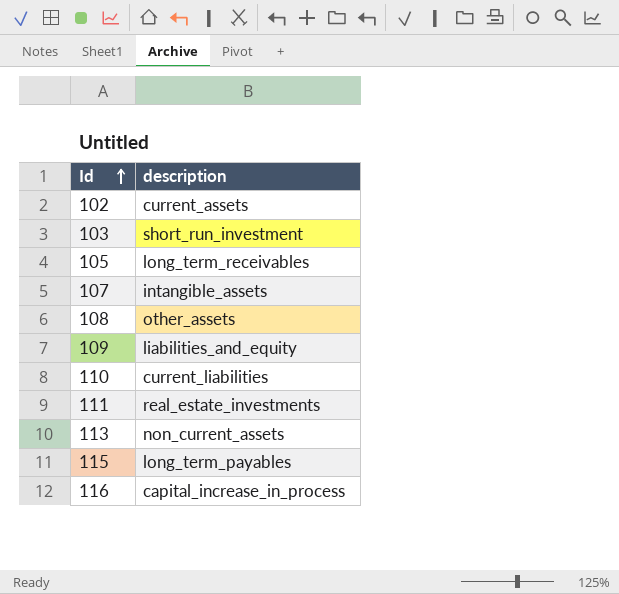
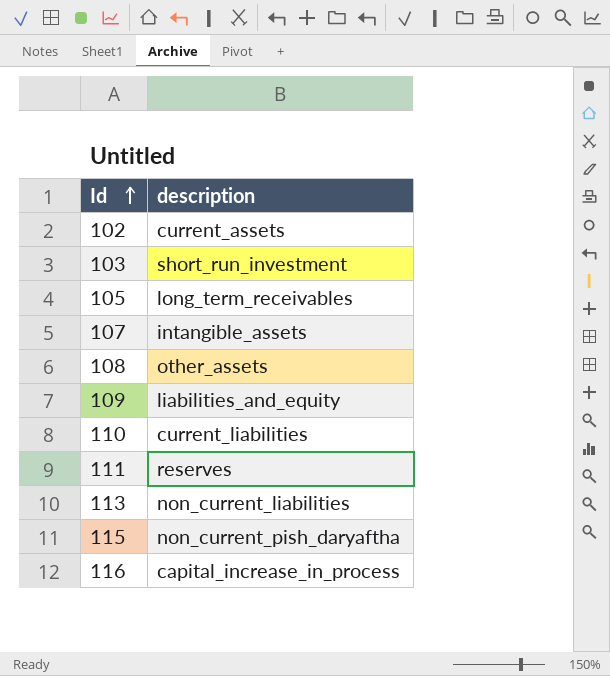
111 | description: real_estate_investments -> reserves
113 | description: non_current_assets -> non_current_liabilities
115 | description: long_term_payables -> non_current_pish_daryaftha

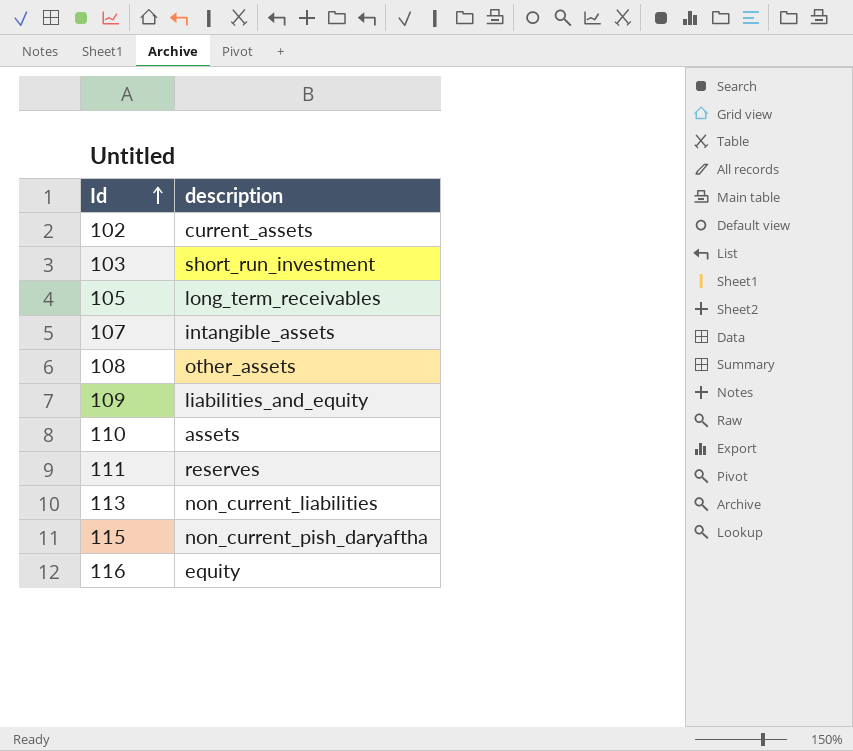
110 | description: current_liabilities -> assets
116 | description: capital_increase_in_process -> equity

